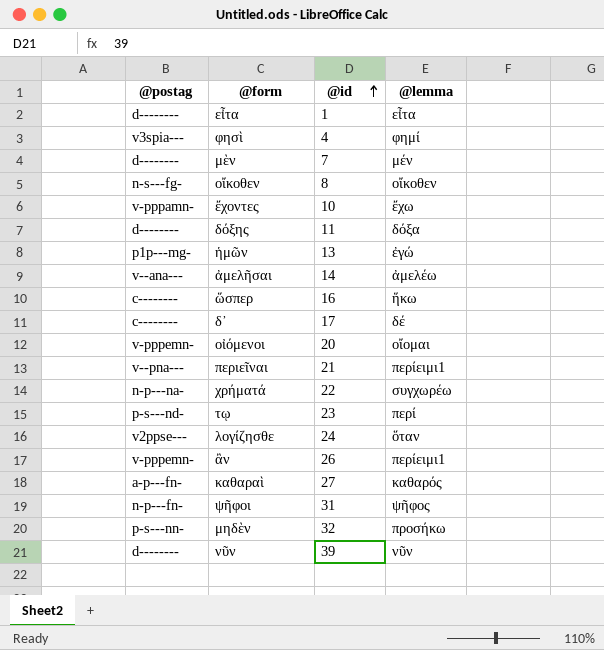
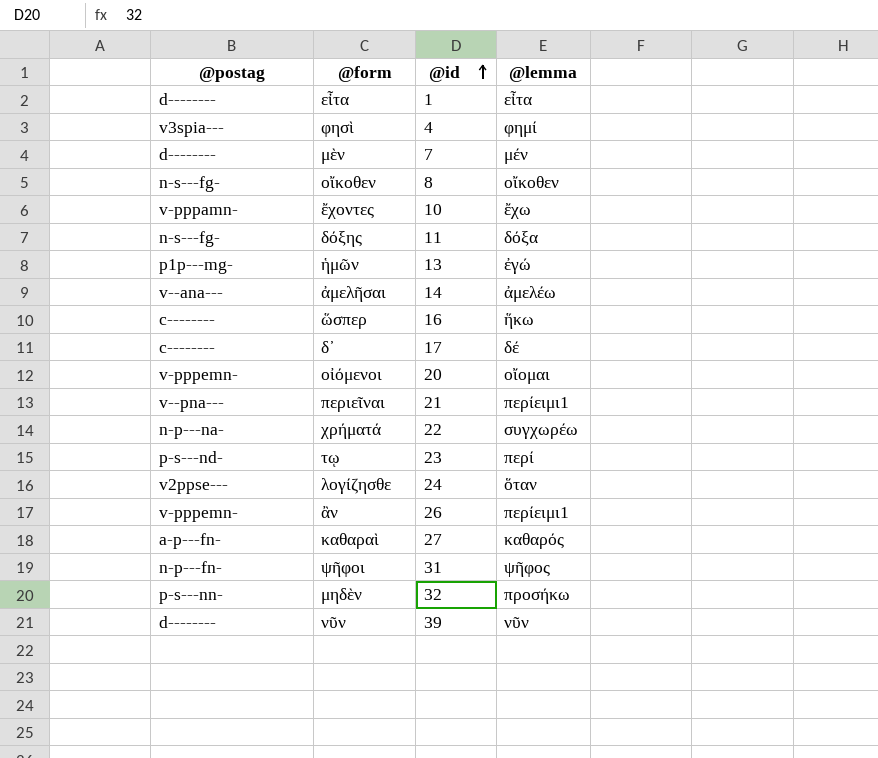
δόξης | @postag: d-------- -> n-s---fg-

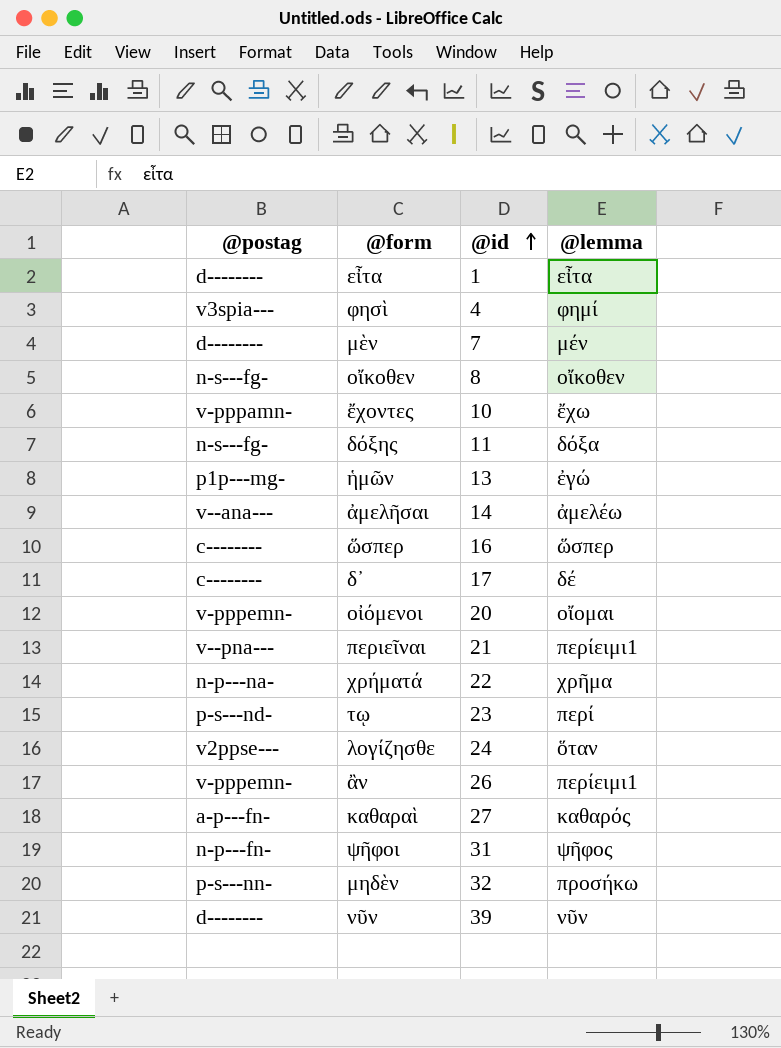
ὥσπερ | @lemma: ἥκω -> ὥσπερ
χρήματά | @lemma: συγχωρέω -> χρῆμα

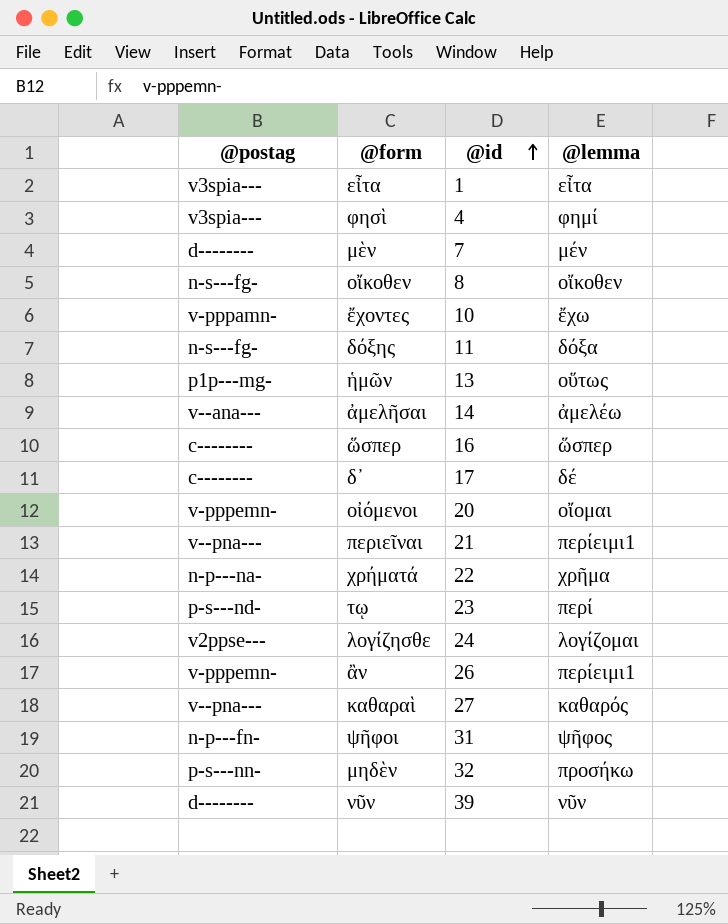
εἶτα | @postag: d-------- -> v3spia---
ἡμῶν | @lemma: ἐγώ -> οὕτως
λογίζησθε | @lemma: ὅταν -> λογίζομαι
καθαραὶ | @postag: a-p---fn- -> v--pna---

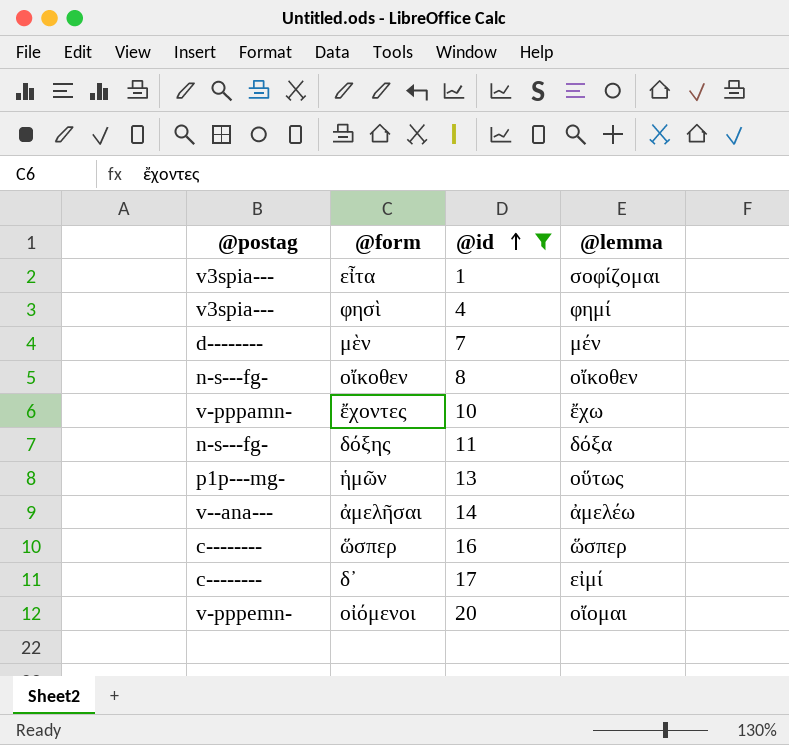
filter: none -> @id <= 20
εἶτα | @lemma: εἶτα -> σοφίζομαι
δ᾽ | @lemma: δέ -> εἰμί

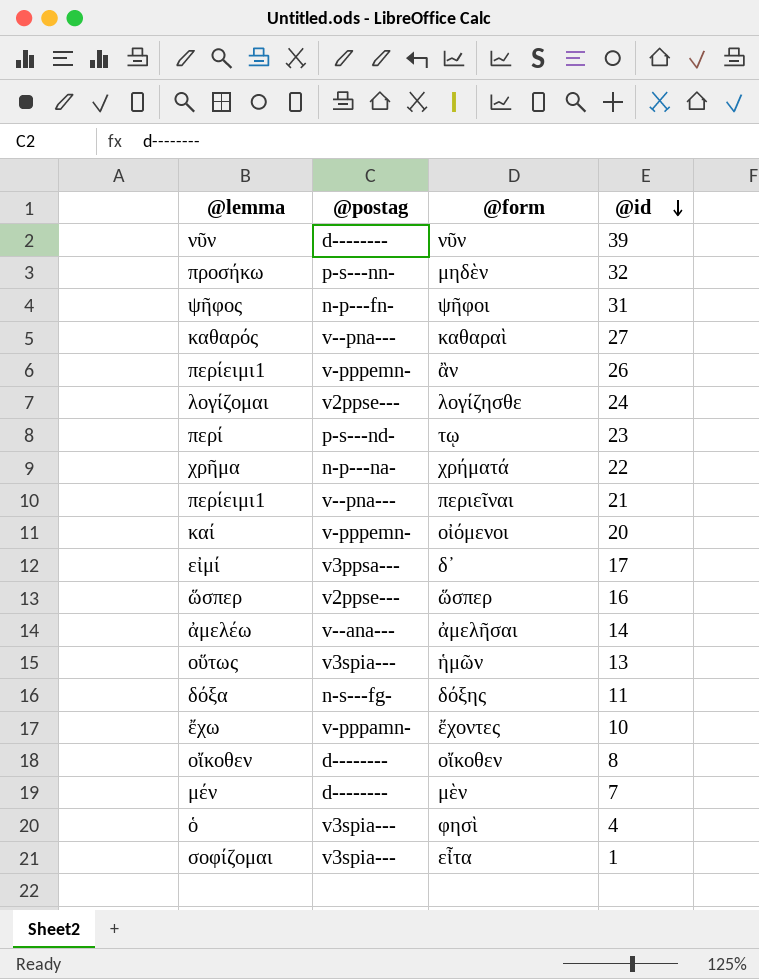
filter: @id <= 20 -> none
row order: @id ascending -> @id descending
column @lemma | position: 4 -> 1
οἰόμενοι | @lemma: οἴομαι -> καί
δ᾽ | @postag: c-------- -> v3ppsa---
ὥσπερ | @postag: c-------- -> v2ppse---
ἡμῶν | @postag: p1p---mg- -> v3spia---
οἴκοθεν | @postag: n-s---fg- -> d--------
φησὶ | @lemma: φημί -> ὁ

